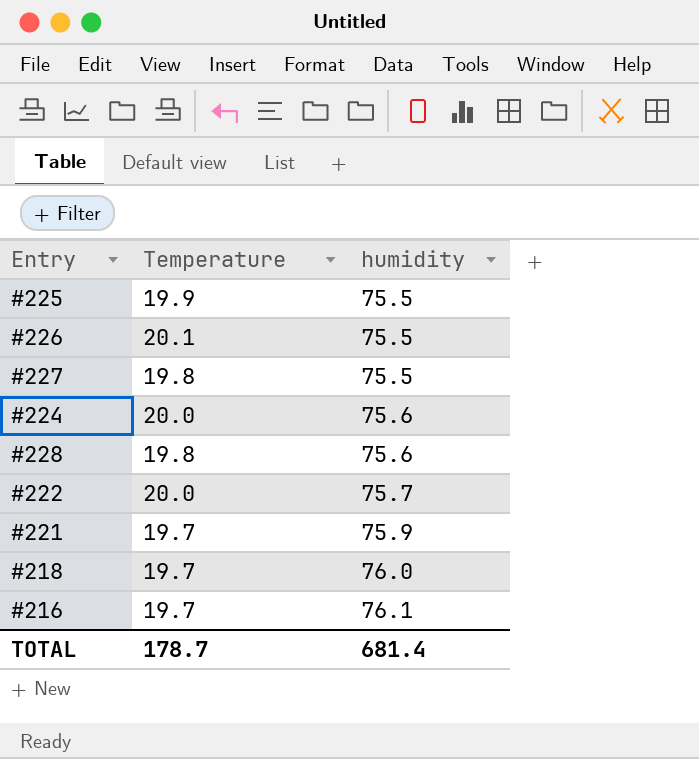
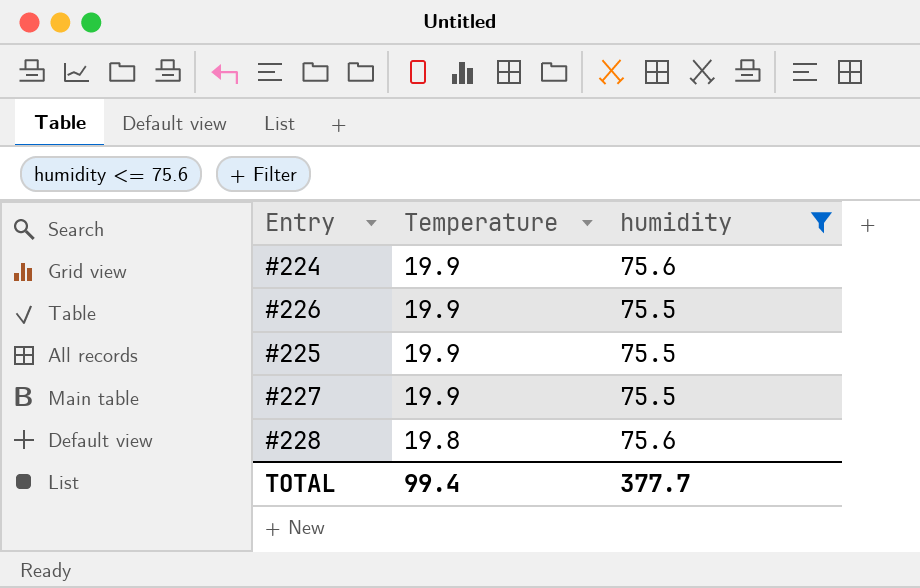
filter: none -> humidity <= 75.6
row order: humidity ascending -> Temperature descending
#224 | Temperature: 20.0 -> 19.9
#226 | Temperature: 20.1 -> 19.9
#227 | Temperature: 19.8 -> 19.9
TOTAL | Temperature: 178.7 -> 99.4
TOTAL | humidity: 681.4 -> 377.7

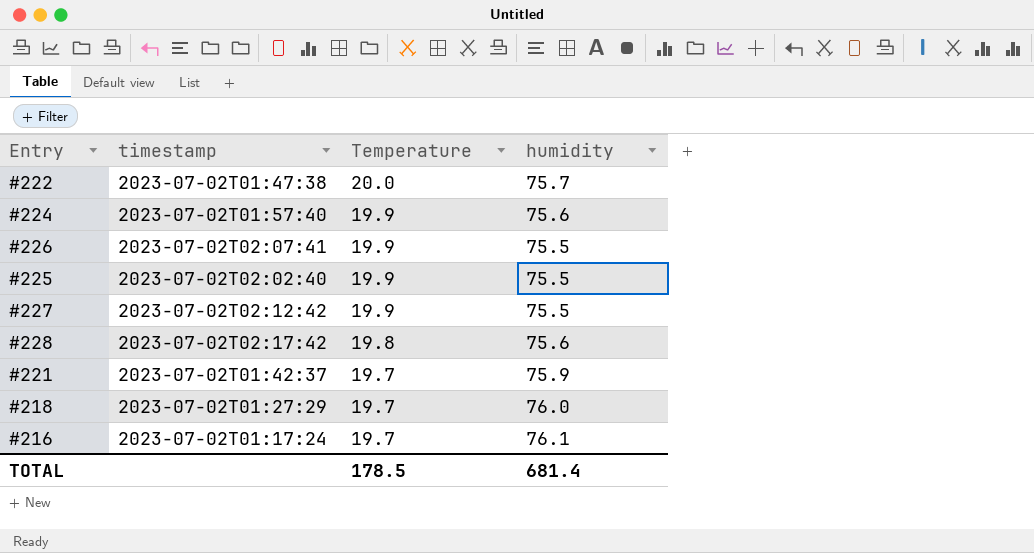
filter: humidity <= 75.6 -> none
column timestamp | position: none -> 2
TOTAL | Temperature: 99.4 -> 178.5
TOTAL | humidity: 377.7 -> 681.4

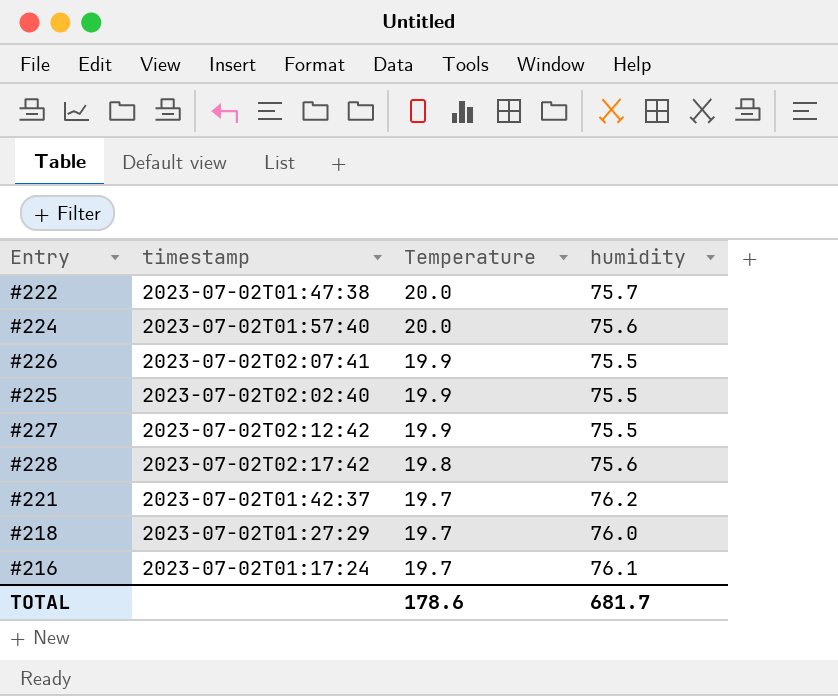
#224 | Temperature: 19.9 -> 20.0
#221 | humidity: 75.9 -> 76.2
TOTAL | Temperature: 178.5 -> 178.6
TOTAL | humidity: 681.4 -> 681.7

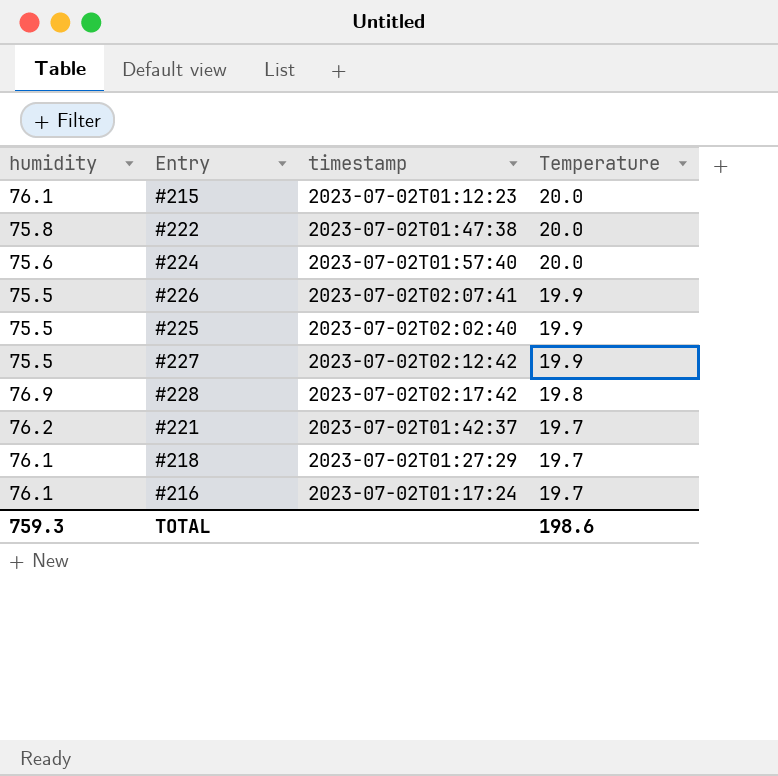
column humidity | position: 4 -> 1
row #215: none -> 76.1 | 2023-07-02T01:12:23 | 20.0
#222 | humidity: 75.7 -> 75.8
#228 | humidity: 75.6 -> 76.9
#218 | humidity: 76.0 -> 76.1
TOTAL | humidity: 681.7 -> 759.3
TOTAL | Temperature: 178.6 -> 198.6

